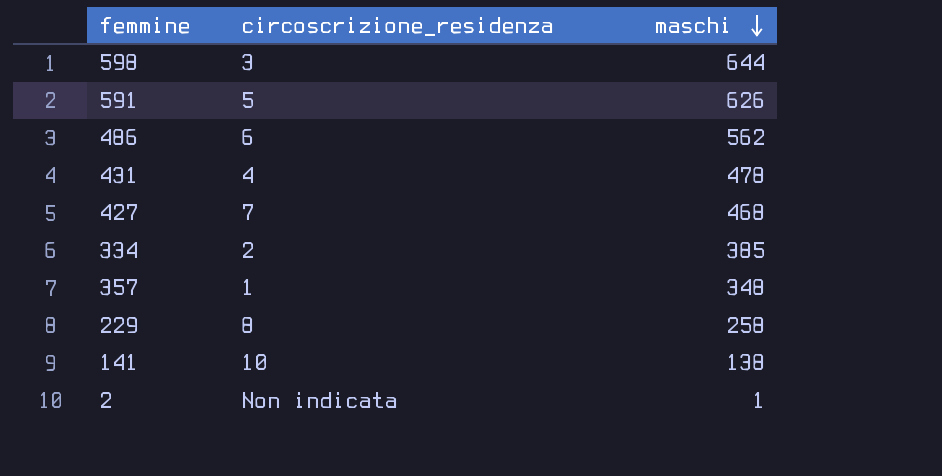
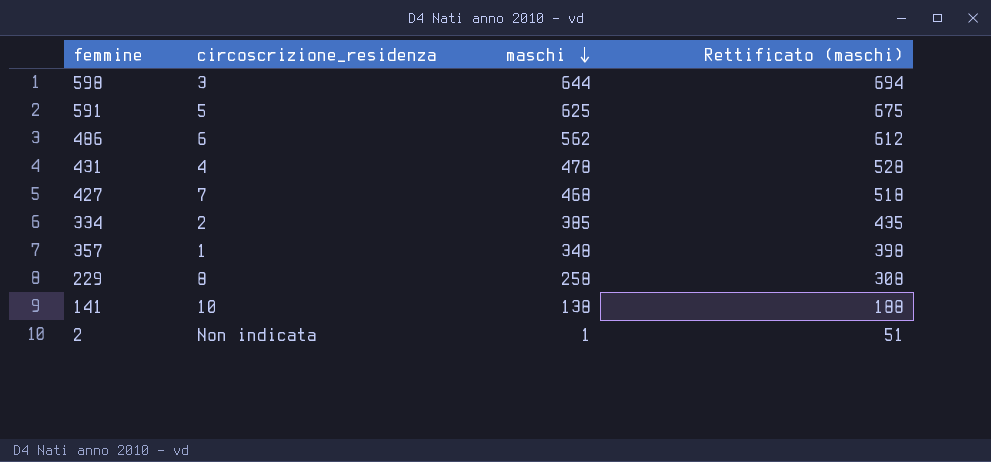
column Rettificato (maschi) | formula: none -> [maschi] + 50
591 | maschi: 626 -> 625

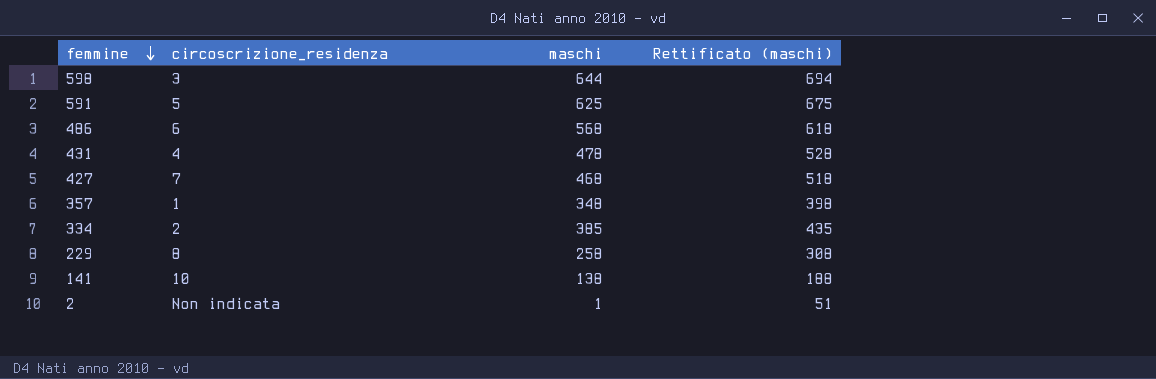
row order: maschi descending -> femmine descending
486 | maschi: 562 -> 568
486 | Rettificato (maschi): 612 -> 618

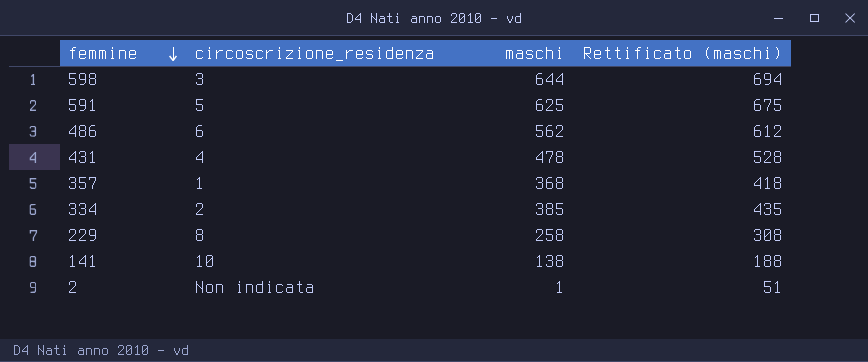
row 427: 7 | 468 | 518 -> none
486 | maschi: 568 -> 562
486 | Rettificato (maschi): 618 -> 612
357 | maschi: 348 -> 368
357 | Rettificato (maschi): 398 -> 418

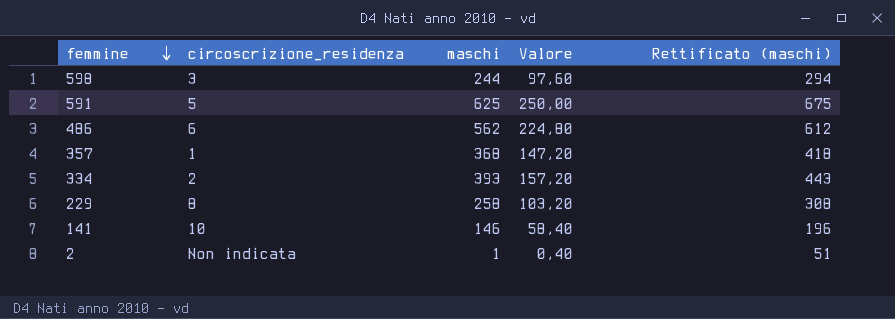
column Valore | formula: none -> [maschi] * 0,4
row 431: 4 | 478 | 528 -> none
598 | maschi: 644 -> 244
598 | Rettificato (maschi): 694 -> 294
334 | maschi: 385 -> 393
334 | Rettificato (maschi): 435 -> 443
141 | maschi: 138 -> 146
141 | Rettificato (maschi): 188 -> 196

